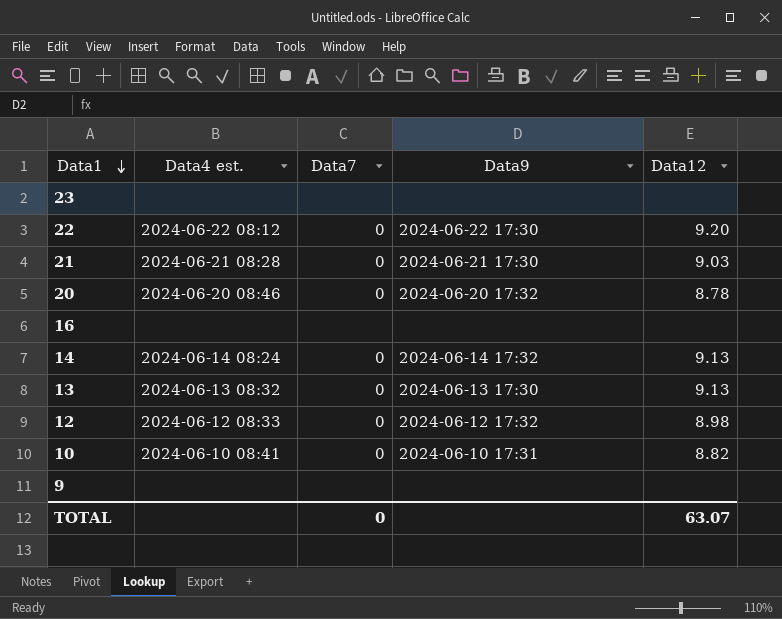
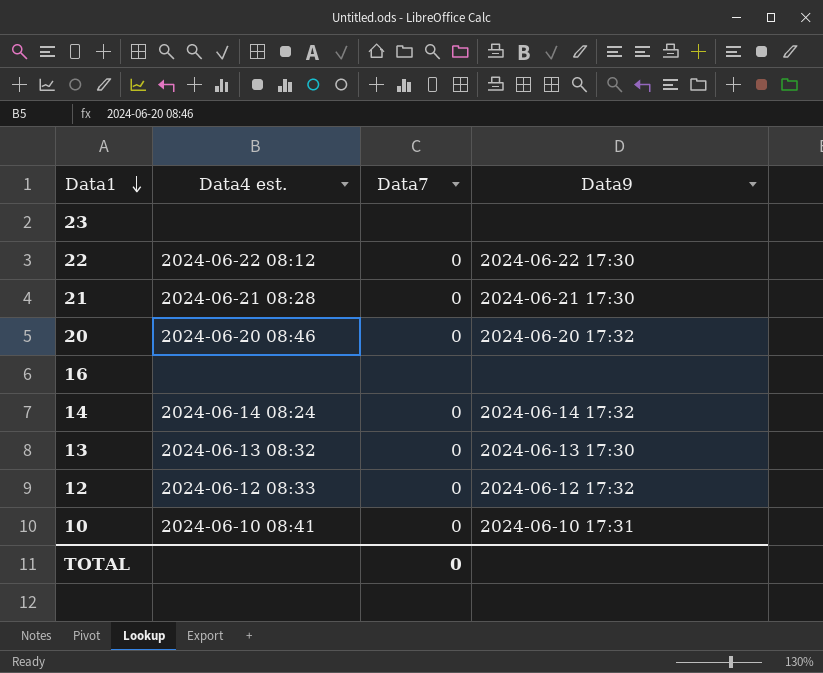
column Data12 | position: 5 -> none
row 9: none | none | none | none -> none

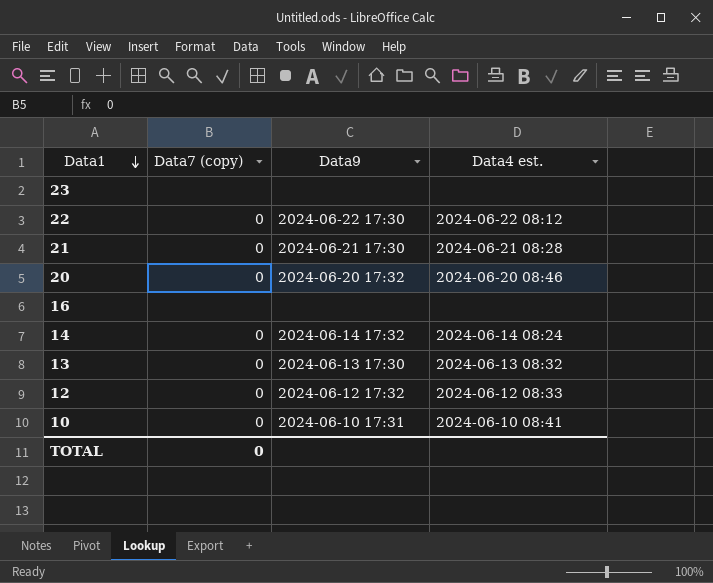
column name: Data7 -> Data7 (copy)
column Data4 est. | position: 2 -> 4

